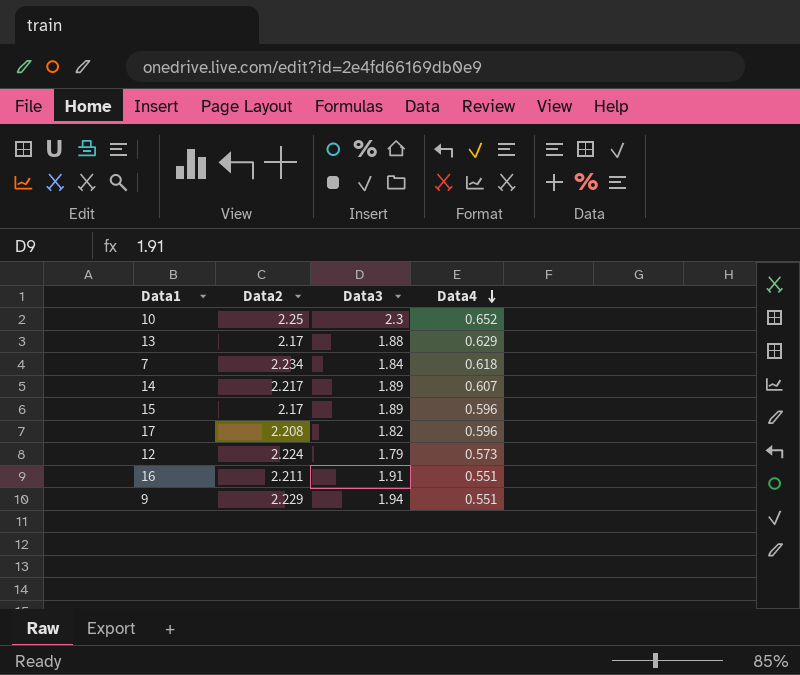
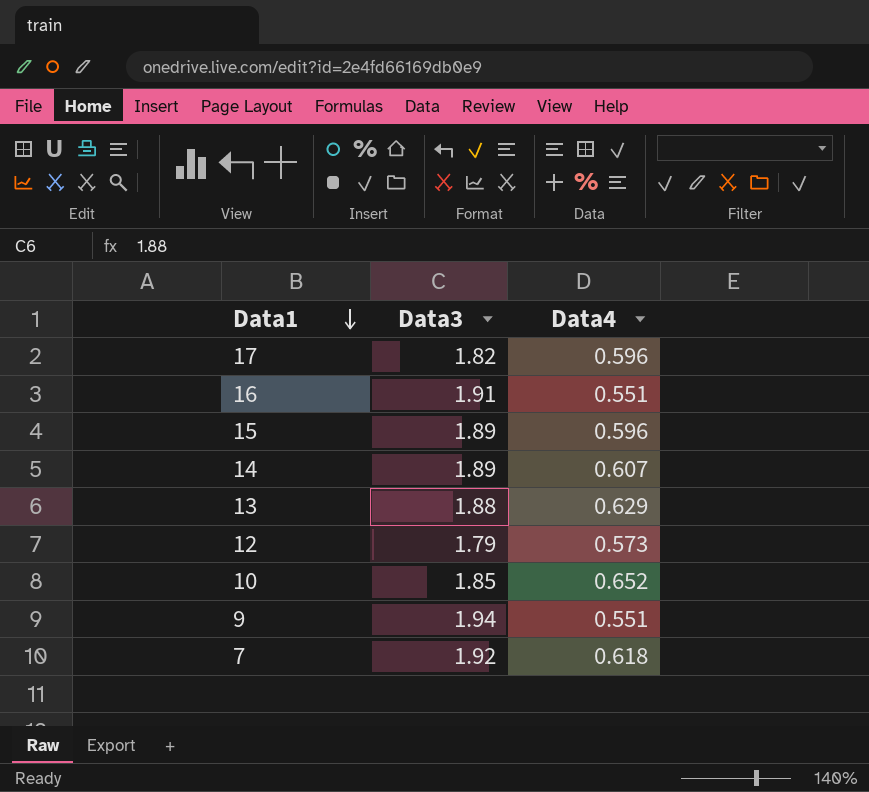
row order: Data4 descending -> Data1 descending
column Data2 | position: 2 -> none
10 | Data3: 2.3 -> 1.85
7 | Data3: 1.84 -> 1.92

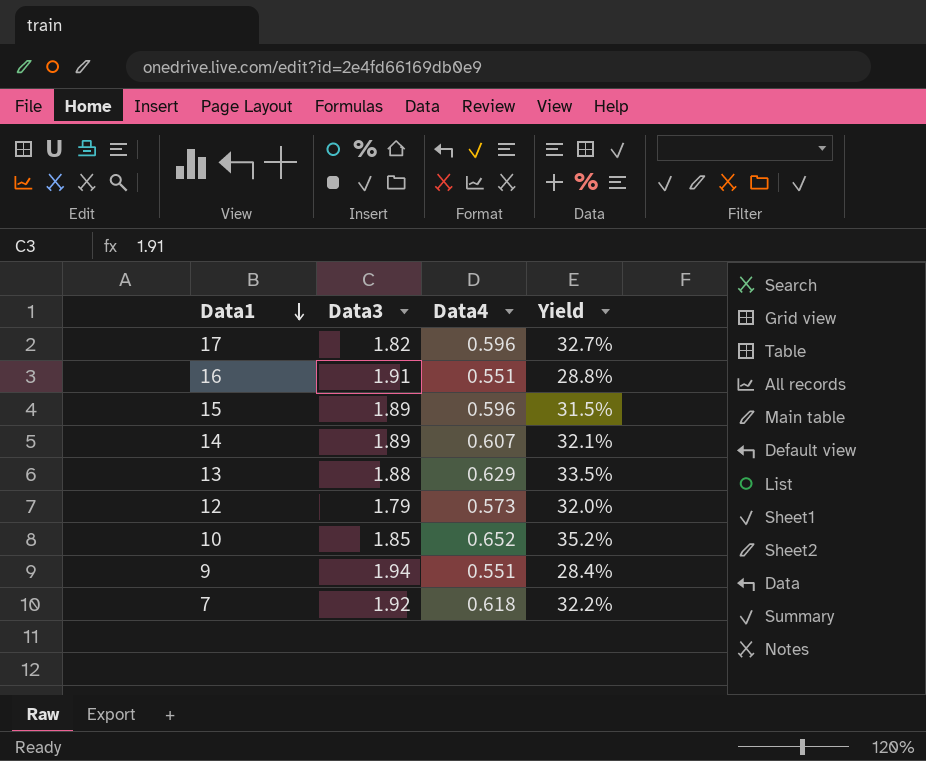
column Yield | formula: none -> [Data4] / [Data3]

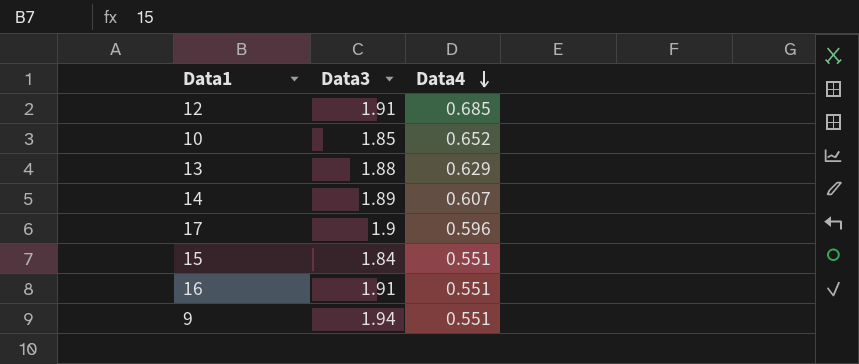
row order: Data1 descending -> Data4 descending
column Yield | formula: [Data4] / [Data3] -> none
row 7: 1.92 | 0.618 | 32.2% -> none
12 | Data3: 1.79 -> 1.91
12 | Data4: 0.573 -> 0.685
17 | Data3: 1.82 -> 1.9
15 | Data3: 1.89 -> 1.84
15 | Data4: 0.596 -> 0.551

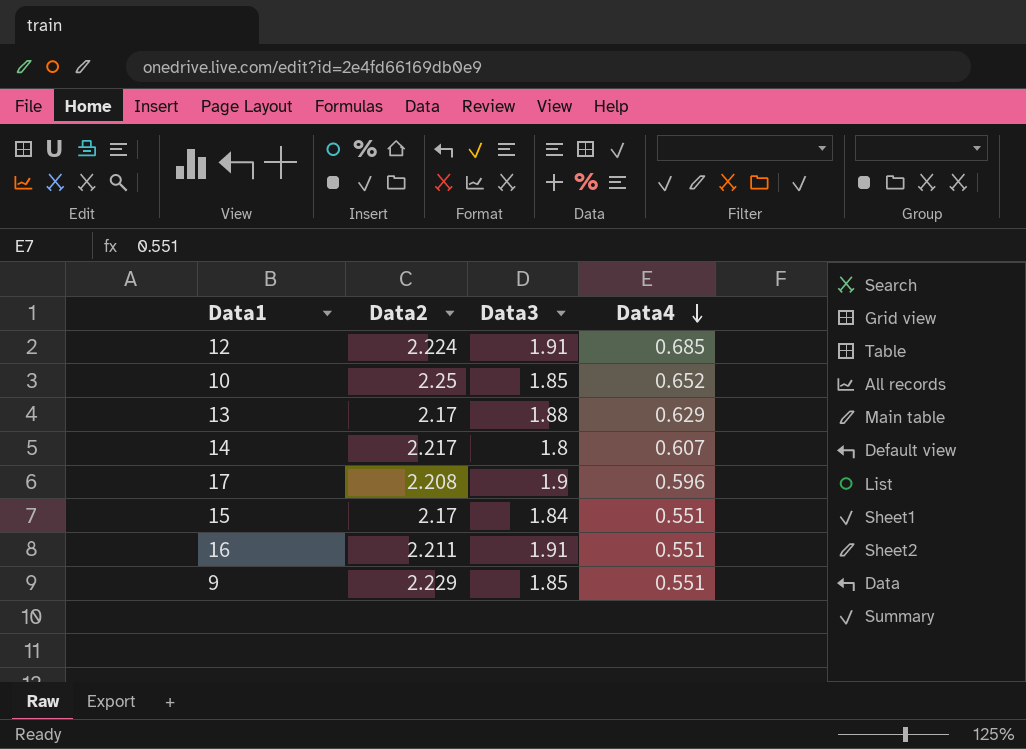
column Data2 | position: none -> 2
14 | Data3: 1.89 -> 1.8
9 | Data3: 1.94 -> 1.85

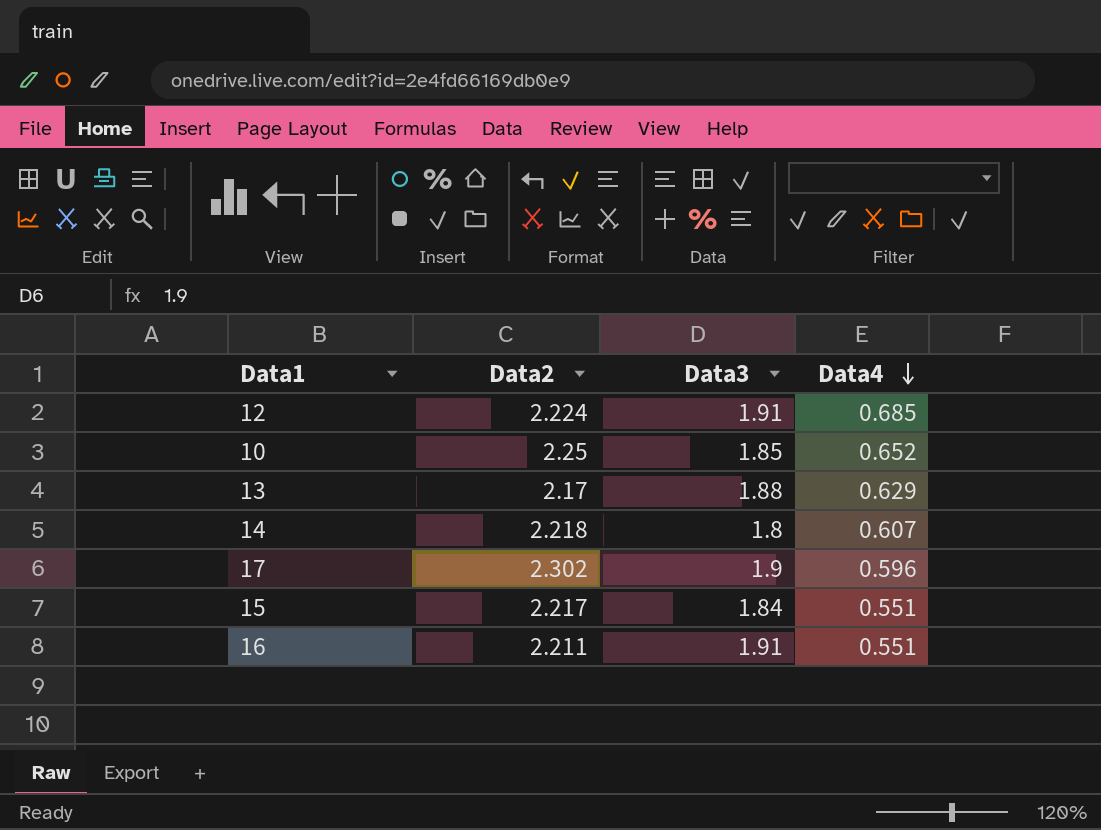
row 9: 2.229 | 1.85 | 0.551 -> none
14 | Data2: 2.217 -> 2.218
17 | Data2: 2.208 -> 2.302
15 | Data2: 2.17 -> 2.217

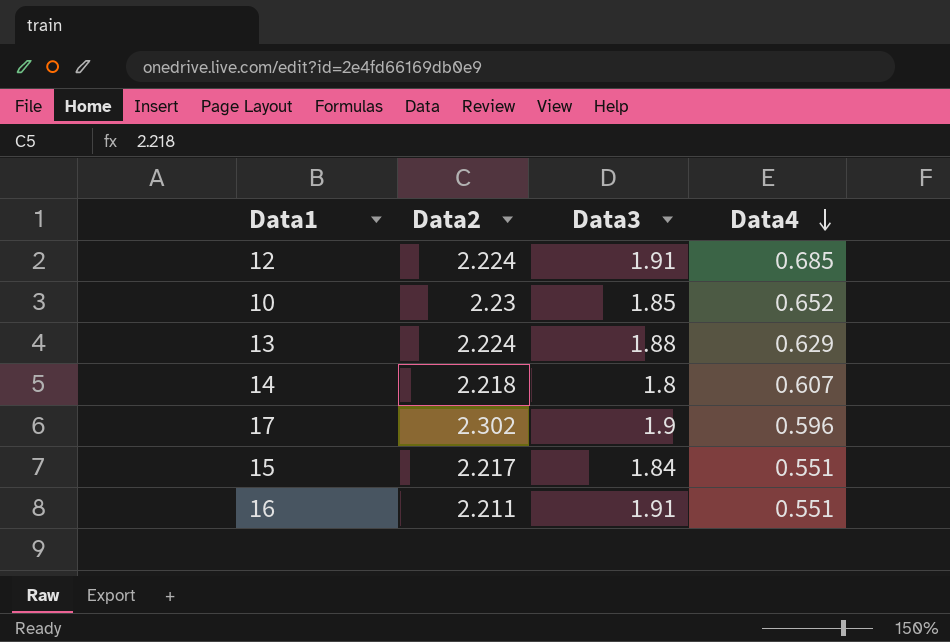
10 | Data2: 2.25 -> 2.23
13 | Data2: 2.17 -> 2.224

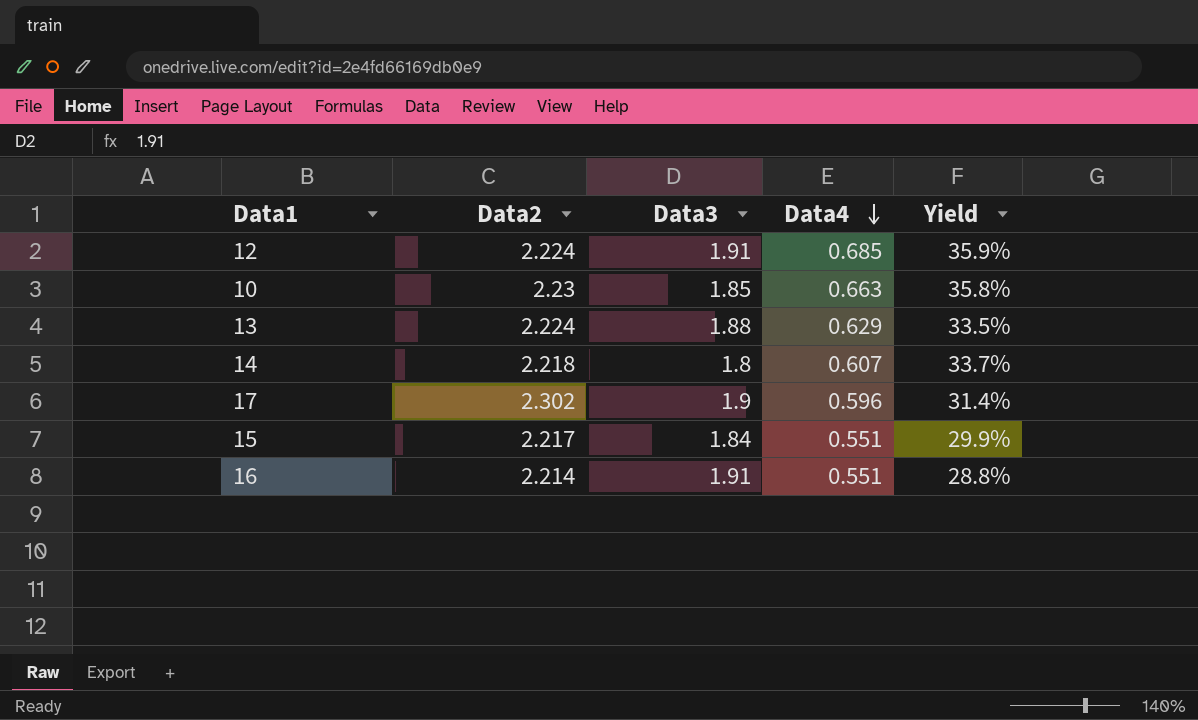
column Yield | formula: none -> [Data4] / [Data3]
10 | Data4: 0.652 -> 0.663
16 | Data2: 2.211 -> 2.214

